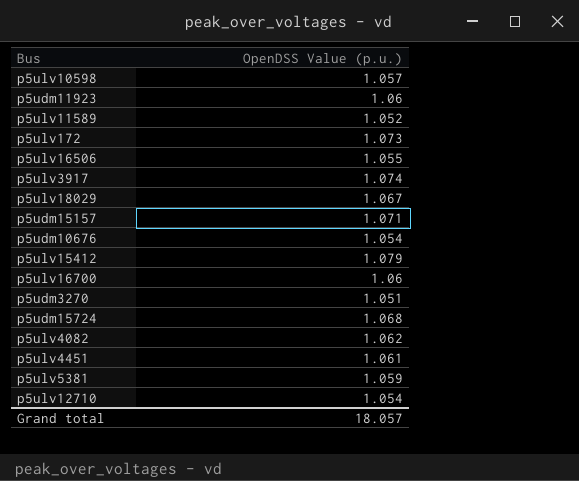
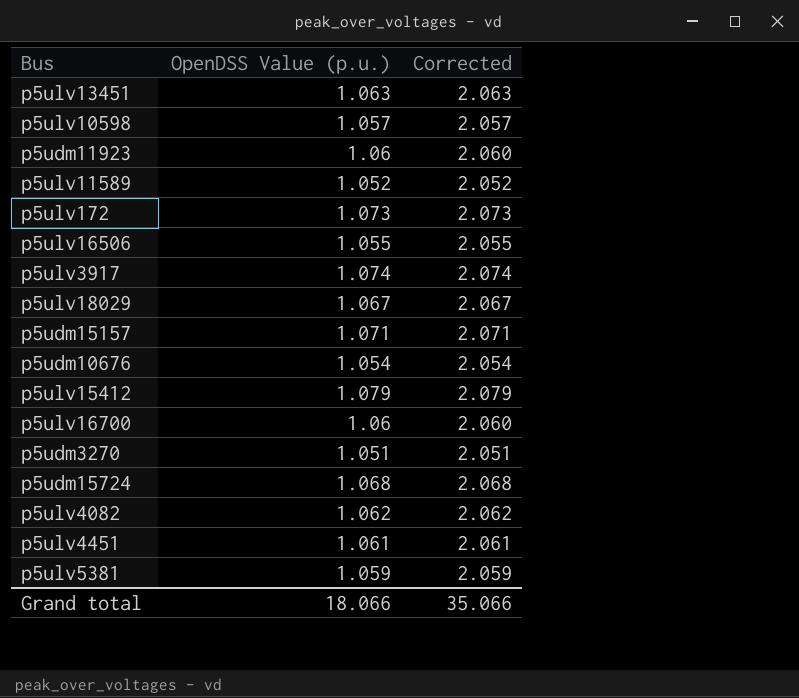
column Corrected | formula: none -> [OpenDSS Value (p.u.)] + 1
row p5ulv12710: 1.054 -> none
row p5ulv13451: none -> 1.063 | 2.063
Grand total | OpenDSS Value (p.u.): 18.057 -> 18.066

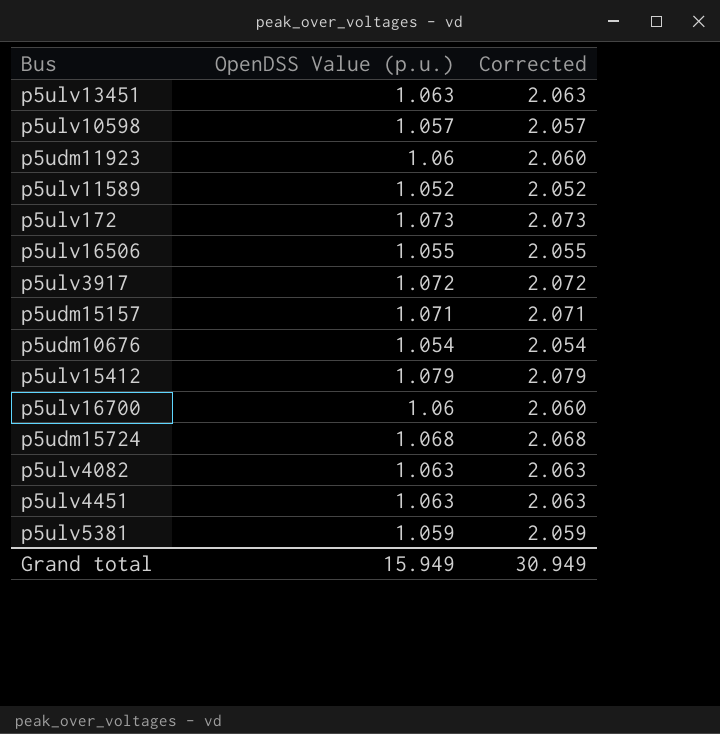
row p5ulv18029: 1.067 | 2.067 -> none
row p5udm3270: 1.051 | 2.051 -> none
p5ulv3917 | OpenDSS Value (p.u.): 1.074 -> 1.072
p5ulv3917 | Corrected: 2.074 -> 2.072
p5ulv4082 | OpenDSS Value (p.u.): 1.062 -> 1.063
p5ulv4082 | Corrected: 2.062 -> 2.063
p5ulv4451 | OpenDSS Value (p.u.): 1.061 -> 1.063
p5ulv4451 | Corrected: 2.061 -> 2.063
Grand total | OpenDSS Value (p.u.): 18.066 -> 15.949
Grand total | Corrected: 35.066 -> 30.949

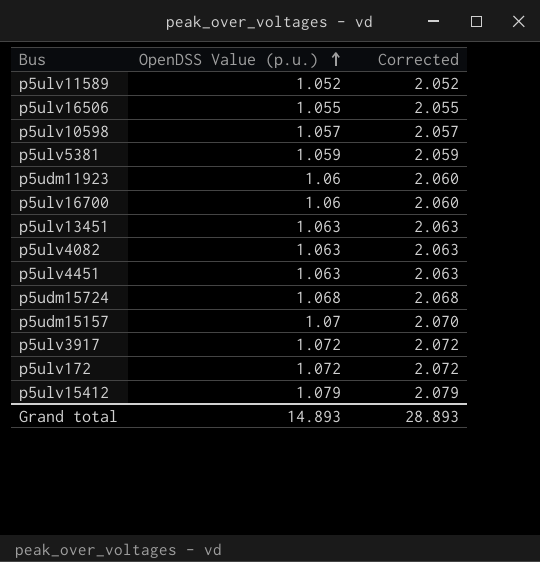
row order: none -> OpenDSS Value (p.u.) ascending
row p5udm10676: 1.054 | 2.054 -> none
p5udm15157 | OpenDSS Value (p.u.): 1.071 -> 1.07
p5udm15157 | Corrected: 2.071 -> 2.070
p5ulv172 | OpenDSS Value (p.u.): 1.073 -> 1.072
p5ulv172 | Corrected: 2.073 -> 2.072
Grand total | OpenDSS Value (p.u.): 15.949 -> 14.893
Grand total | Corrected: 30.949 -> 28.893

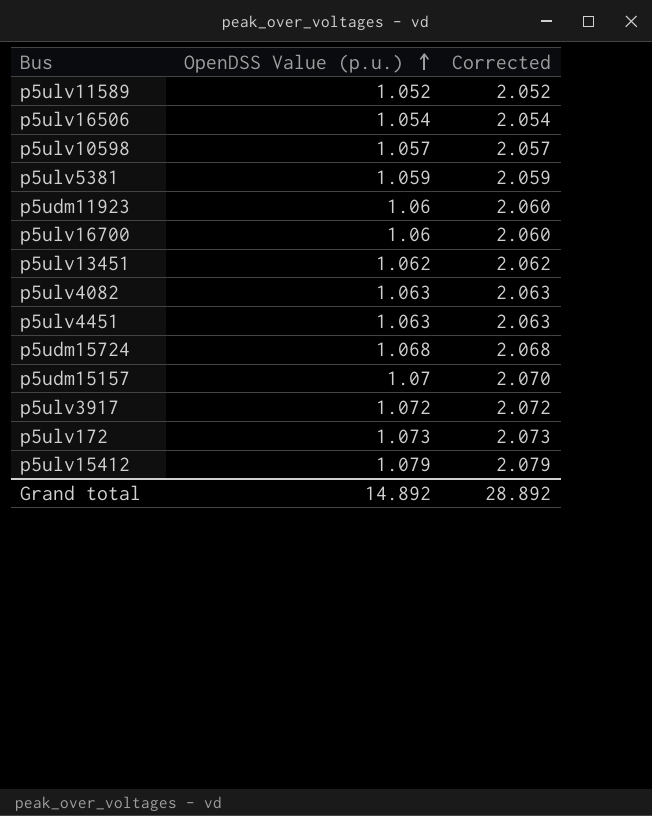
p5ulv16506 | OpenDSS Value (p.u.): 1.055 -> 1.054
p5ulv16506 | Corrected: 2.055 -> 2.054
p5ulv13451 | OpenDSS Value (p.u.): 1.063 -> 1.062
p5ulv13451 | Corrected: 2.063 -> 2.062
p5ulv172 | OpenDSS Value (p.u.): 1.072 -> 1.073
p5ulv172 | Corrected: 2.072 -> 2.073
Grand total | OpenDSS Value (p.u.): 14.893 -> 14.892
Grand total | Corrected: 28.893 -> 28.892

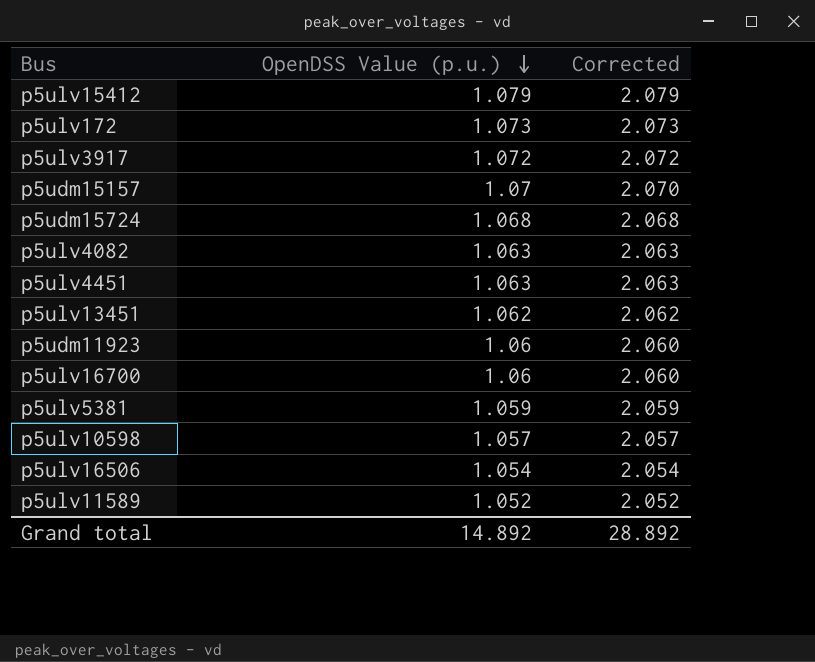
row order: OpenDSS Value (p.u.) ascending -> OpenDSS Value (p.u.) descending

